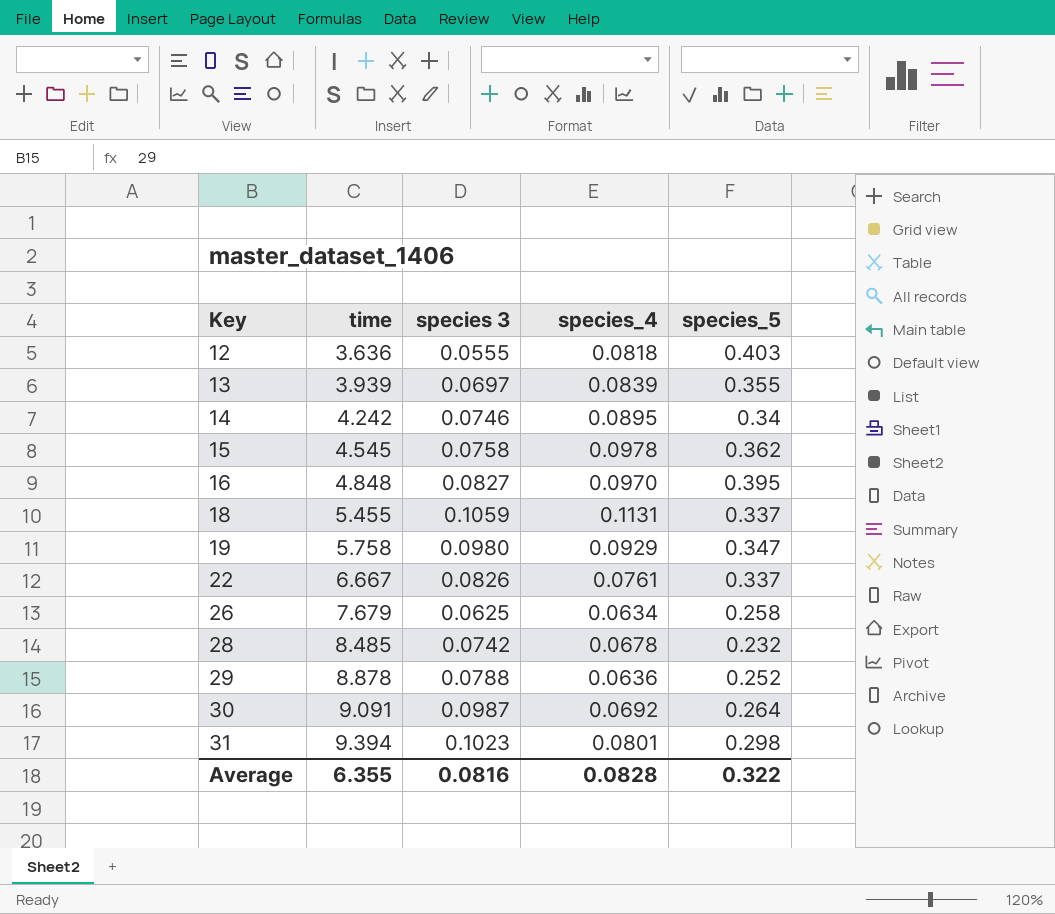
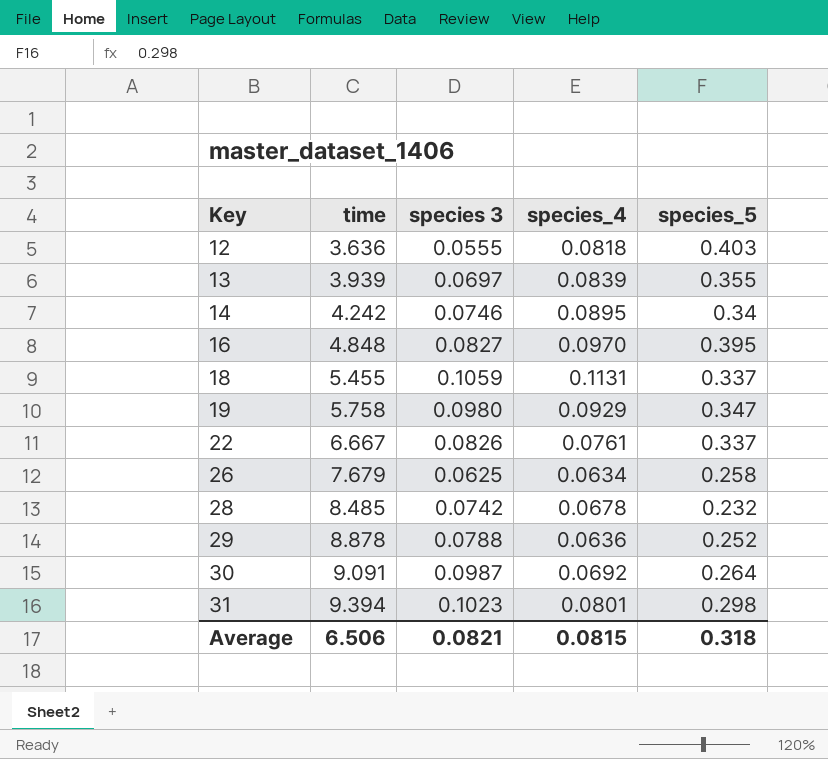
row 15: 4.545 | 0.0758 | 0.0978 | 0.362 -> none
Average | time: 6.355 -> 6.506
Average | species 3: 0.0816 -> 0.0821
Average | species_4: 0.0828 -> 0.0815
Average | species_5: 0.322 -> 0.318

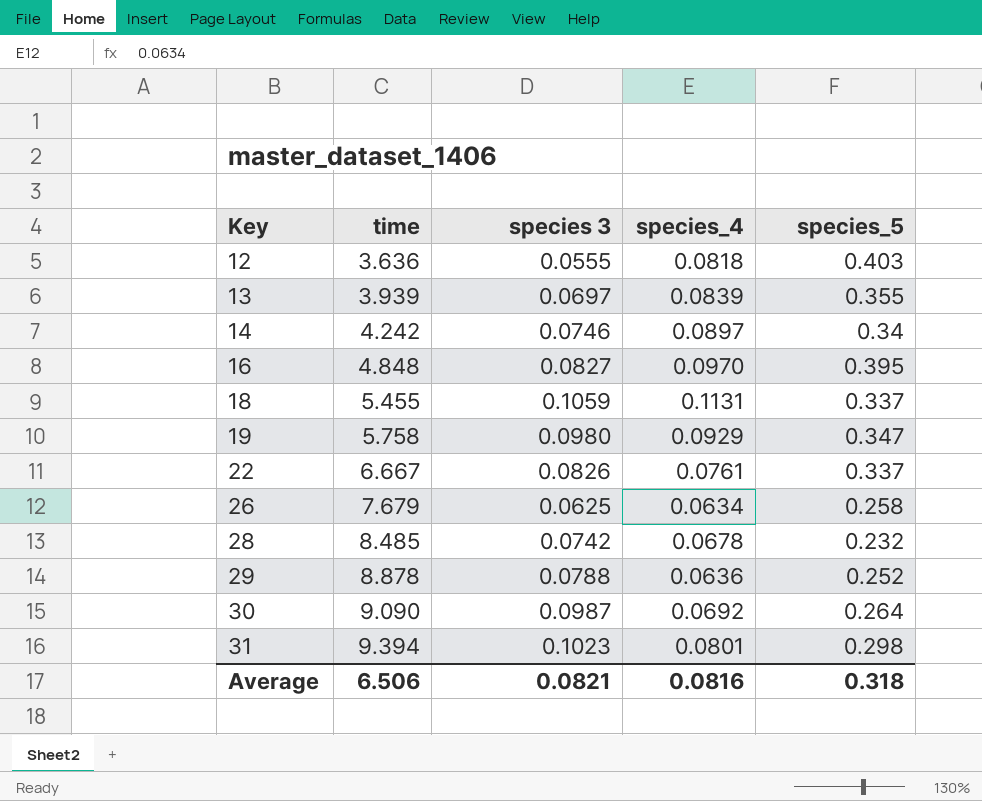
14 | species_4: 0.0895 -> 0.0897
30 | time: 9.091 -> 9.090
Average | species_4: 0.0815 -> 0.0816

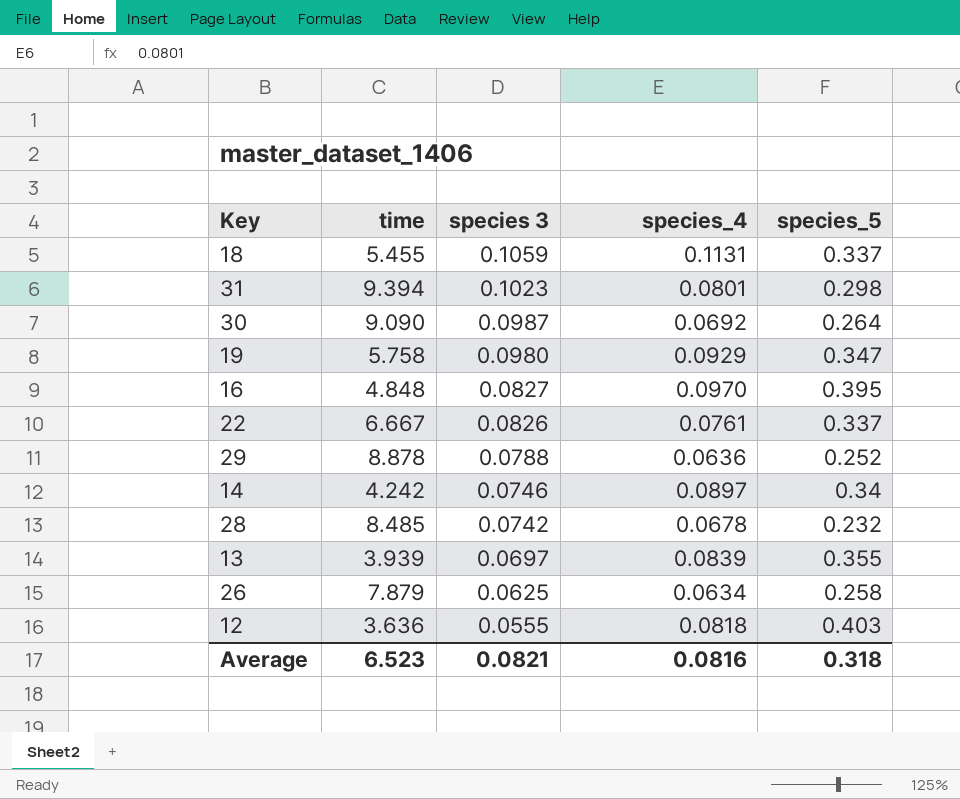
row order: Key ascending -> species 3 descending
26 | time: 7.679 -> 7.879
Average | time: 6.506 -> 6.523

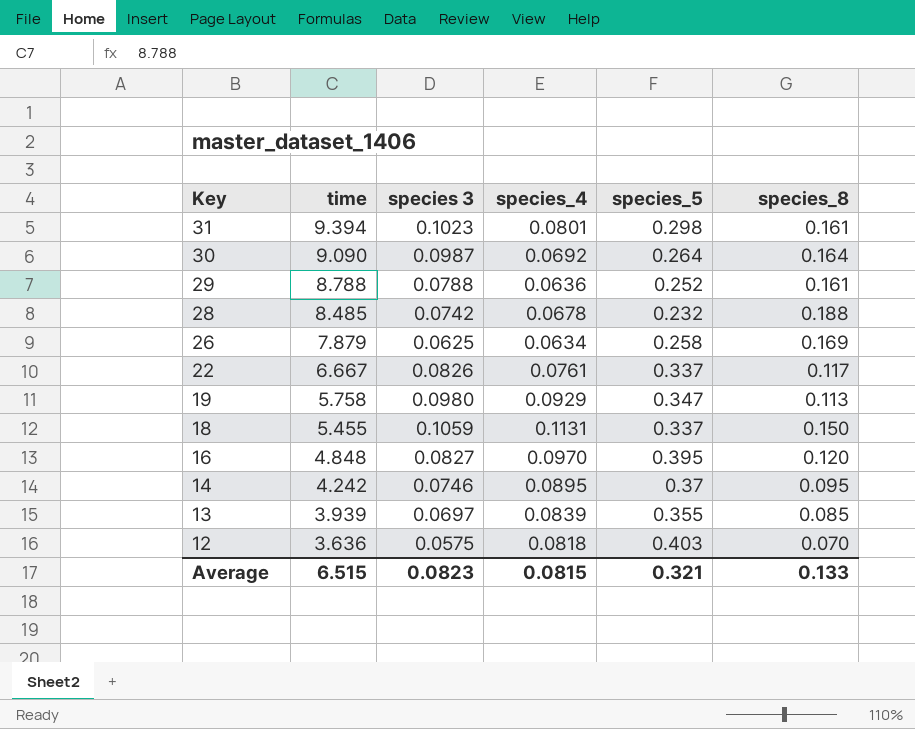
row order: species 3 descending -> Key descending
column species_8 | position: none -> 6
29 | time: 8.878 -> 8.788
14 | species_4: 0.0897 -> 0.0895
14 | species_5: 0.34 -> 0.37
12 | species 3: 0.0555 -> 0.0575
Average | time: 6.523 -> 6.515
Average | species 3: 0.0821 -> 0.0823
Average | species_4: 0.0816 -> 0.0815
Average | species_5: 0.318 -> 0.321

